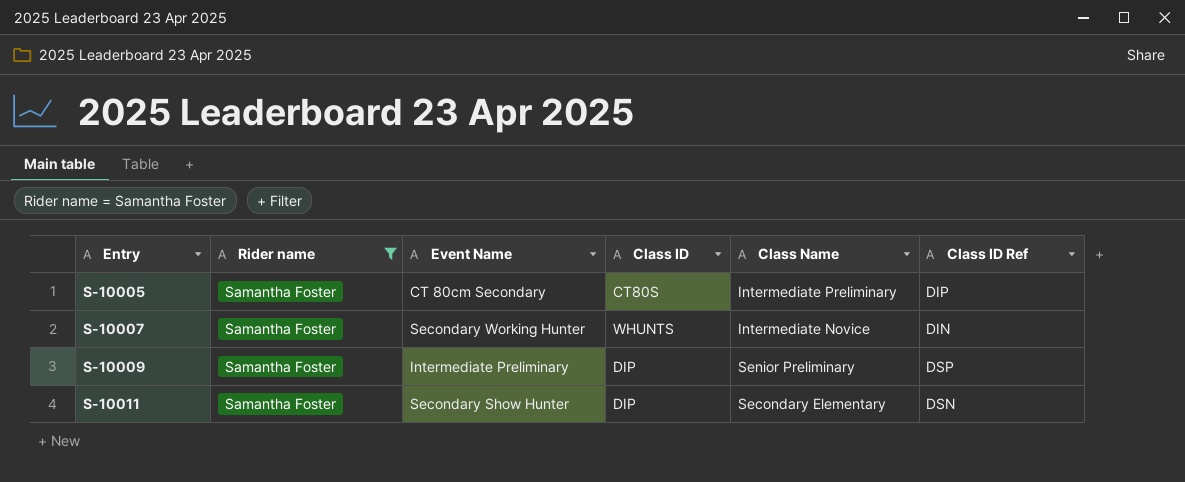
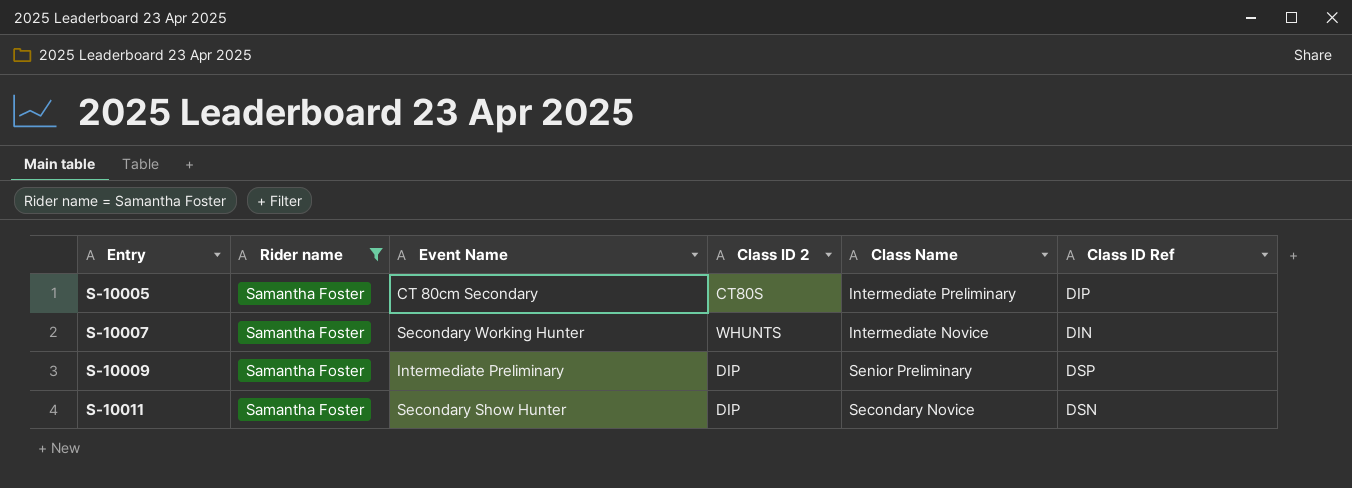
column name: Class ID -> Class ID 2
S-10011 | Class Name: Secondary Elementary -> Secondary Novice

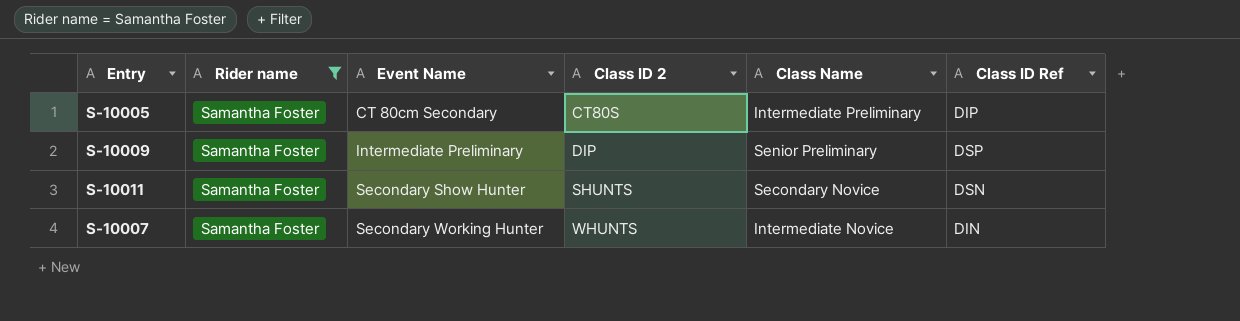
row order: Entry ascending -> Event Name ascending
S-10011 | Class ID 2: DIP -> SHUNTS

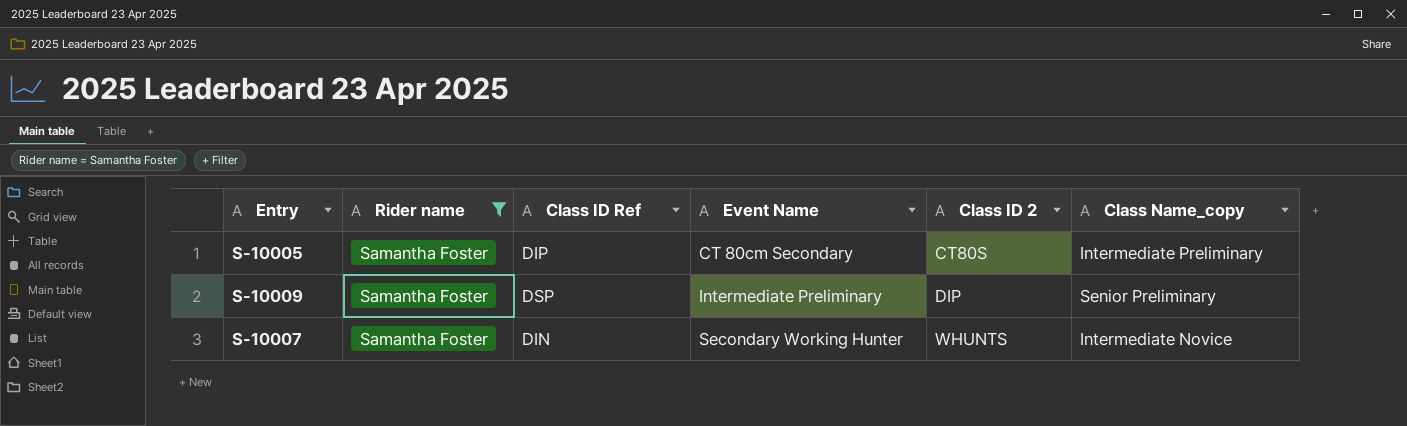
column Class ID Ref | position: 6 -> 3
column name: Class Name -> Class Name_copy
row S-10011: Samantha Foster | Secondary Show Hunter | SHUNTS | Secondary Novice | DSN -> none

